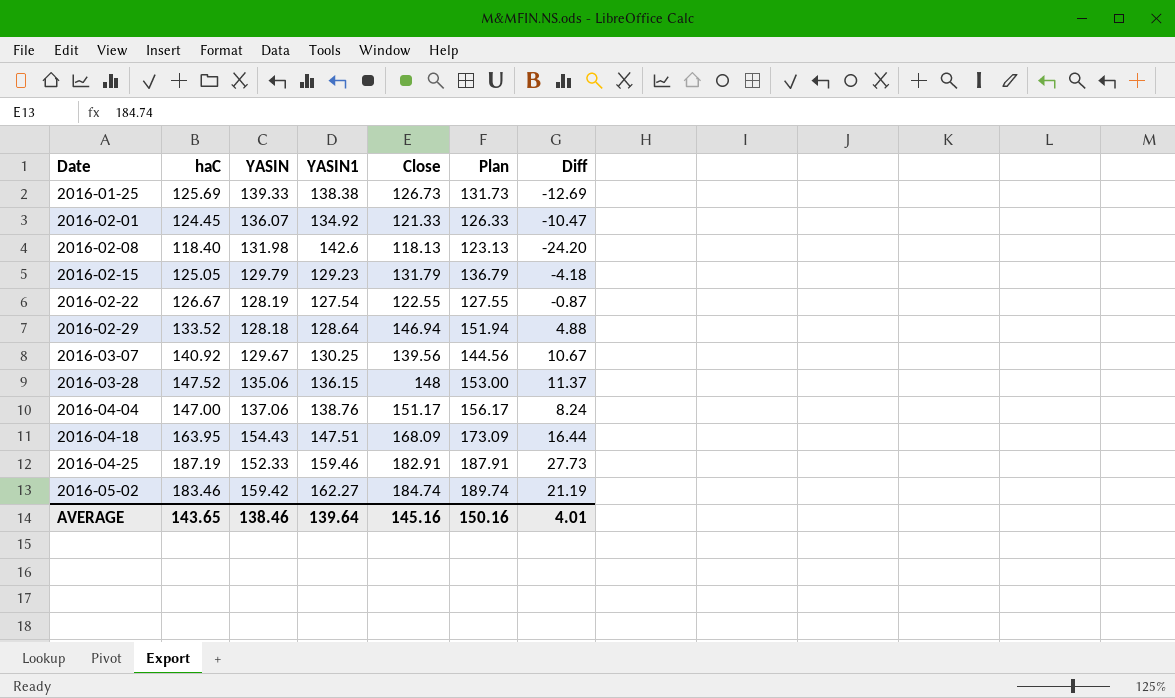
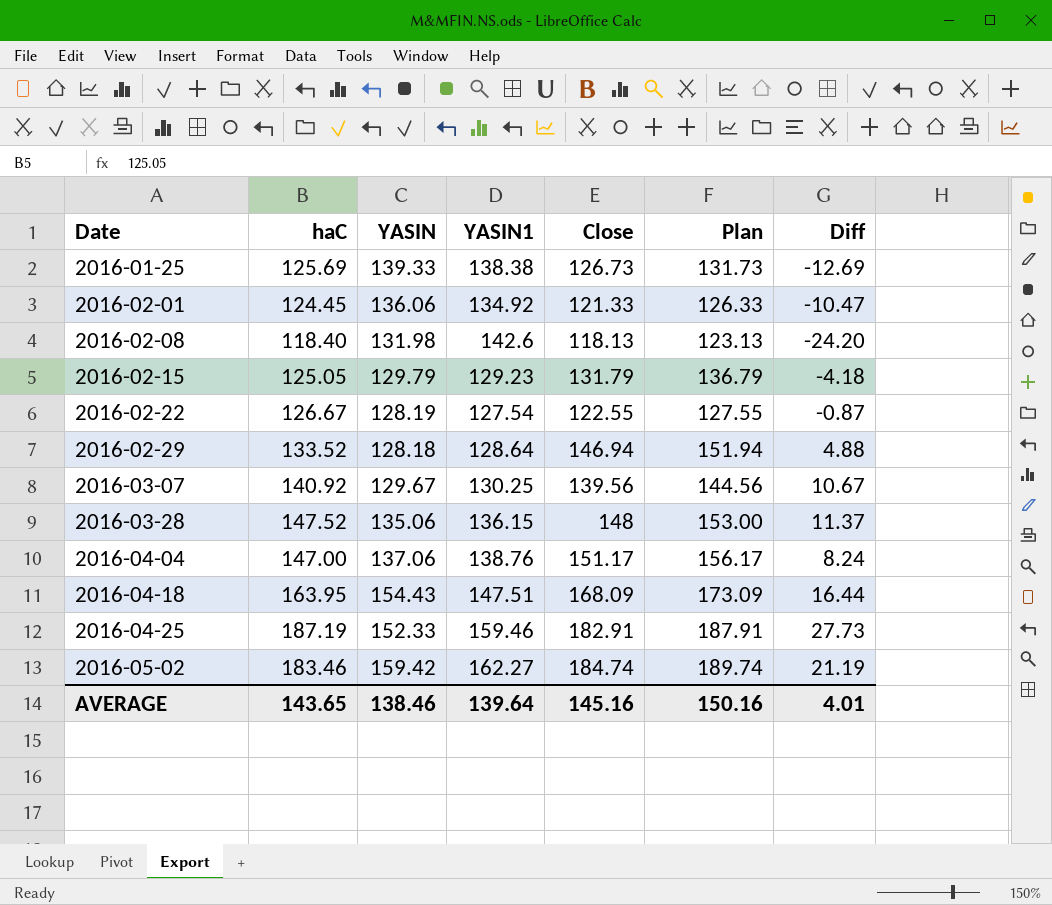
2016-02-01 | YASIN: 136.07 -> 136.06

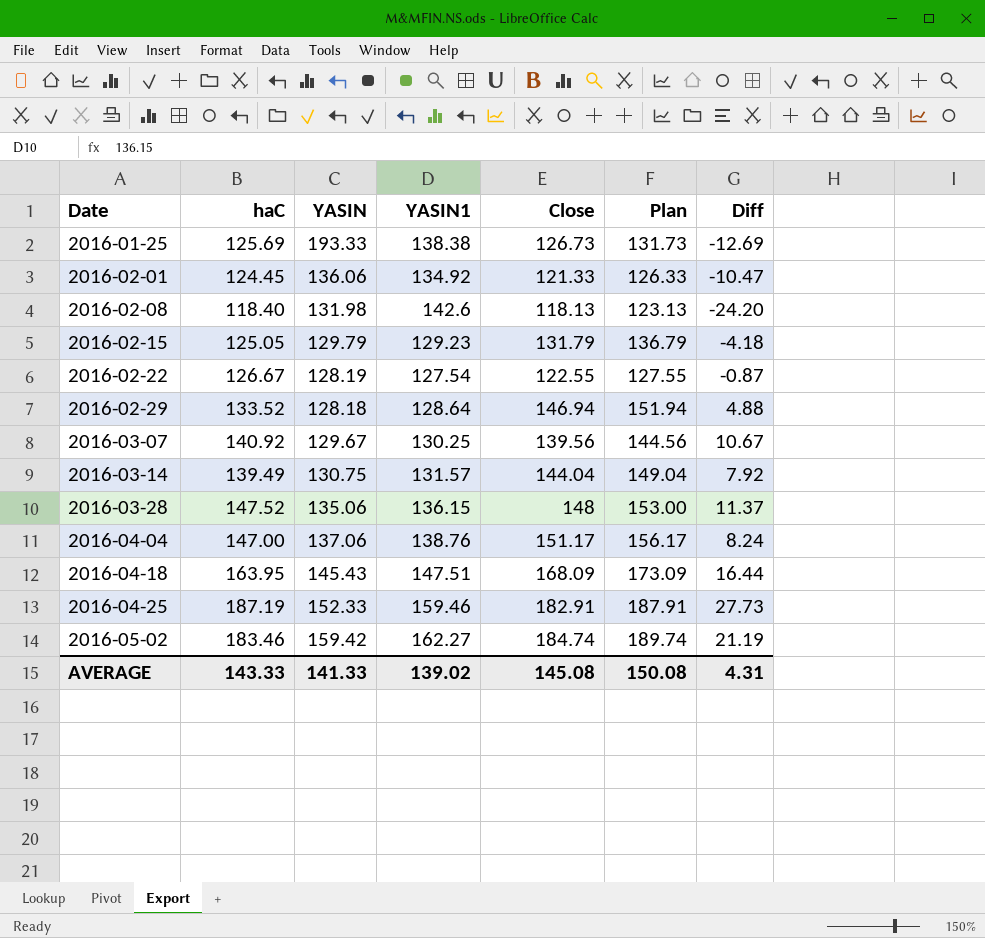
2016-01-25 | YASIN: 139.33 -> 193.33
row 2016-03-14: none -> 139.49 | 130.75 | 131.57 | 144.04 | 149.04 | 7.92
2016-04-18 | YASIN: 154.43 -> 145.43
AVERAGE | haC: 143.65 -> 143.33
AVERAGE | YASIN: 138.46 -> 141.33
AVERAGE | YASIN1: 139.64 -> 139.02
AVERAGE | Close: 145.16 -> 145.08
AVERAGE | Plan: 150.16 -> 150.08
AVERAGE | Diff: 4.01 -> 4.31

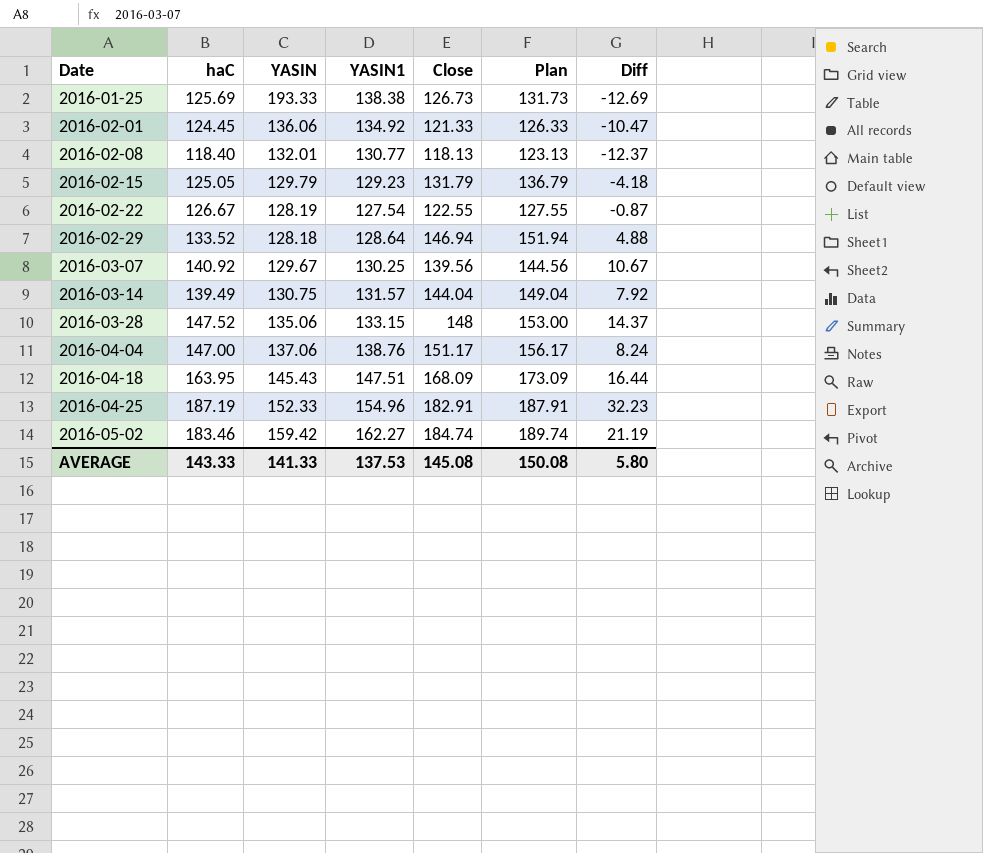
2016-02-08 | YASIN: 131.98 -> 132.01
2016-02-08 | YASIN1: 142.6 -> 130.77
2016-02-08 | Diff: -24.20 -> -12.37
2016-03-28 | YASIN1: 136.15 -> 133.15
2016-03-28 | Diff: 11.37 -> 14.37
2016-04-25 | YASIN1: 159.46 -> 154.96
2016-04-25 | Diff: 27.73 -> 32.23
AVERAGE | YASIN1: 139.02 -> 137.53
AVERAGE | Diff: 4.31 -> 5.80

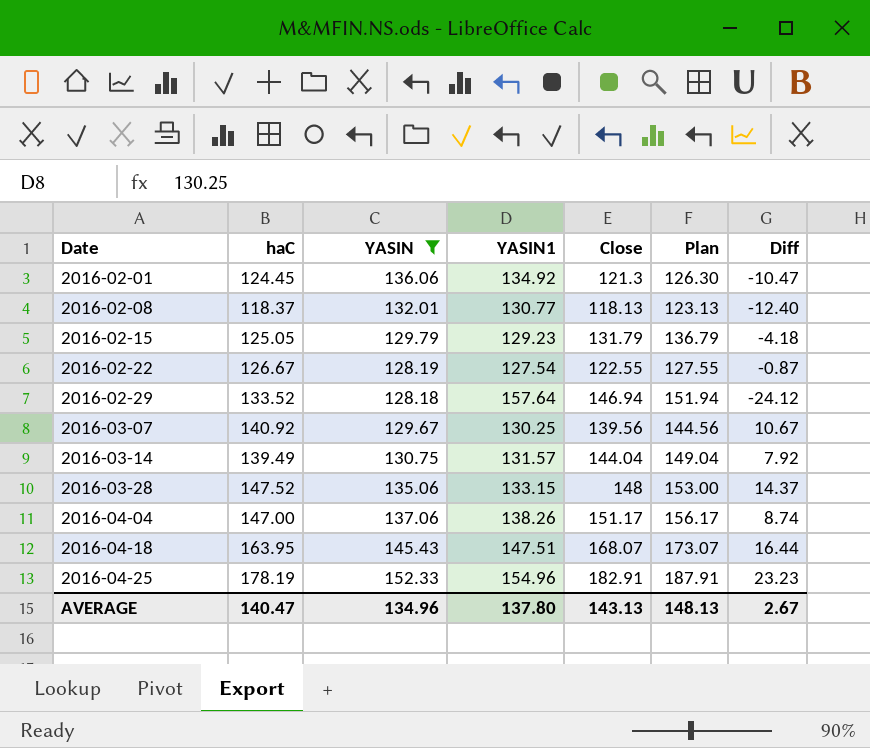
filter: none -> YASIN <= 152.33
2016-02-01 | Close: 121.33 -> 121.3
2016-02-01 | Plan: 126.33 -> 126.30
2016-02-08 | haC: 118.40 -> 118.37
2016-02-08 | Diff: -12.37 -> -12.40
2016-02-29 | YASIN1: 128.64 -> 157.64
2016-02-29 | Diff: 4.88 -> -24.12
2016-04-04 | YASIN1: 138.76 -> 138.26
2016-04-04 | Diff: 8.24 -> 8.74
2016-04-18 | Close: 168.09 -> 168.07
2016-04-18 | Plan: 173.09 -> 173.07
2016-04-25 | haC: 187.19 -> 178.19
2016-04-25 | Diff: 32.23 -> 23.23
AVERAGE | haC: 143.33 -> 140.47
AVERAGE | YASIN: 141.33 -> 134.96
AVERAGE | YASIN1: 137.53 -> 137.80
AVERAGE | Close: 145.08 -> 143.13
AVERAGE | Plan: 150.08 -> 148.13
AVERAGE | Diff: 5.80 -> 2.67

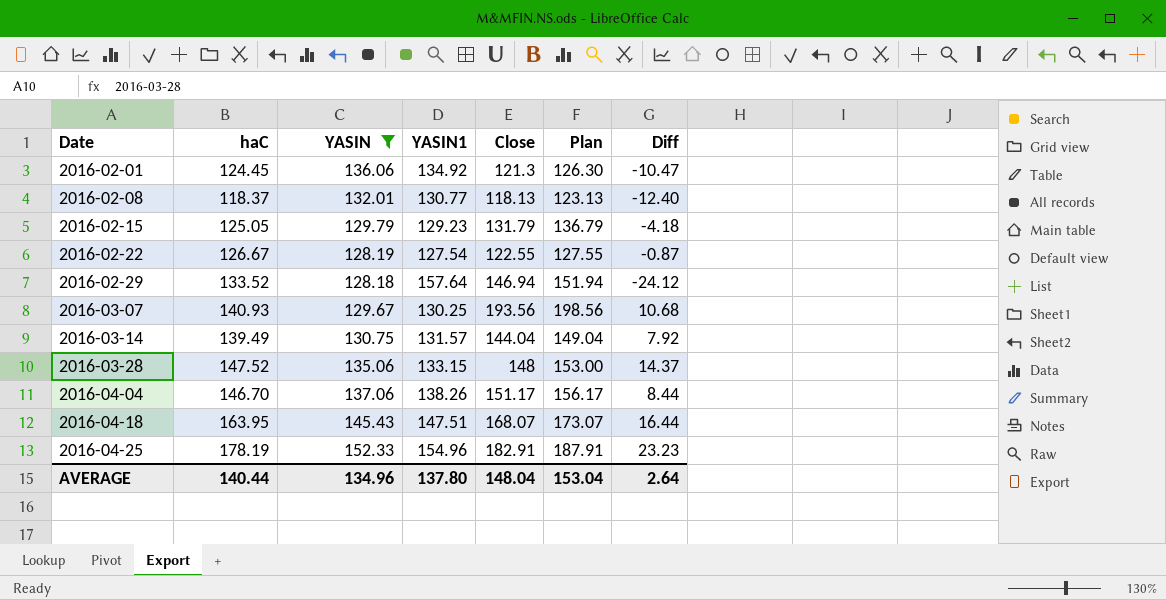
2016-03-07 | haC: 140.92 -> 140.93
2016-03-07 | Close: 139.56 -> 193.56
2016-03-07 | Plan: 144.56 -> 198.56
2016-03-07 | Diff: 10.67 -> 10.68
2016-04-04 | haC: 147.00 -> 146.70
2016-04-04 | Diff: 8.74 -> 8.44
AVERAGE | haC: 140.47 -> 140.44
AVERAGE | Close: 143.13 -> 148.04
AVERAGE | Plan: 148.13 -> 153.04
AVERAGE | Diff: 2.67 -> 2.64

